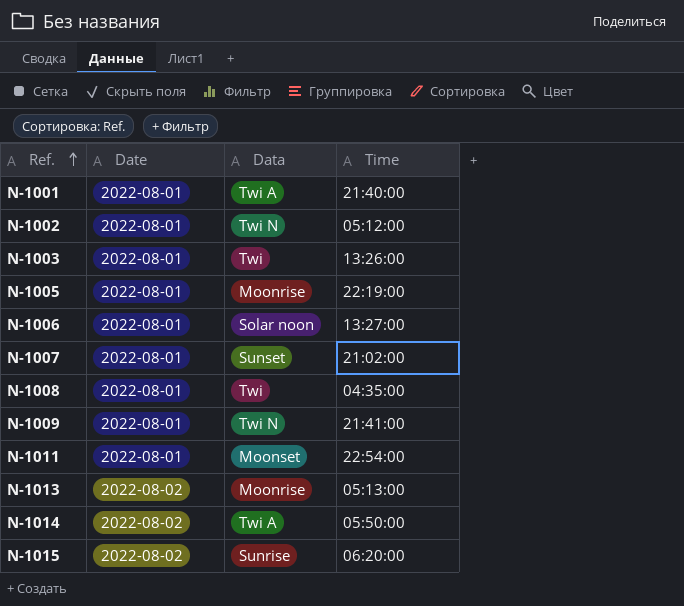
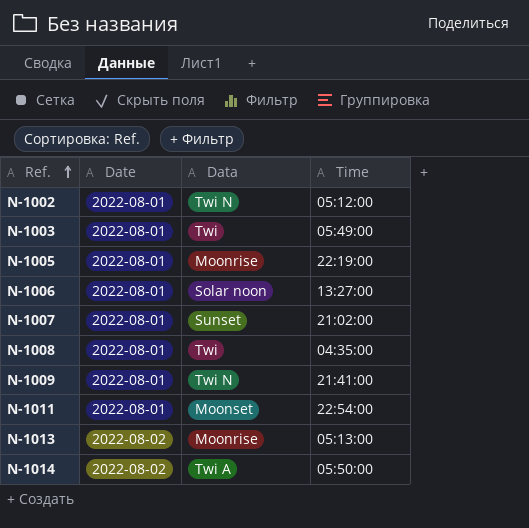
row N-1001: 2022-08-01 | Twi A | 21:40:00 -> none
row N-1015: 2022-08-02 | Sunrise | 06:20:00 -> none
N-1003 | Time: 13:26:00 -> 05:49:00

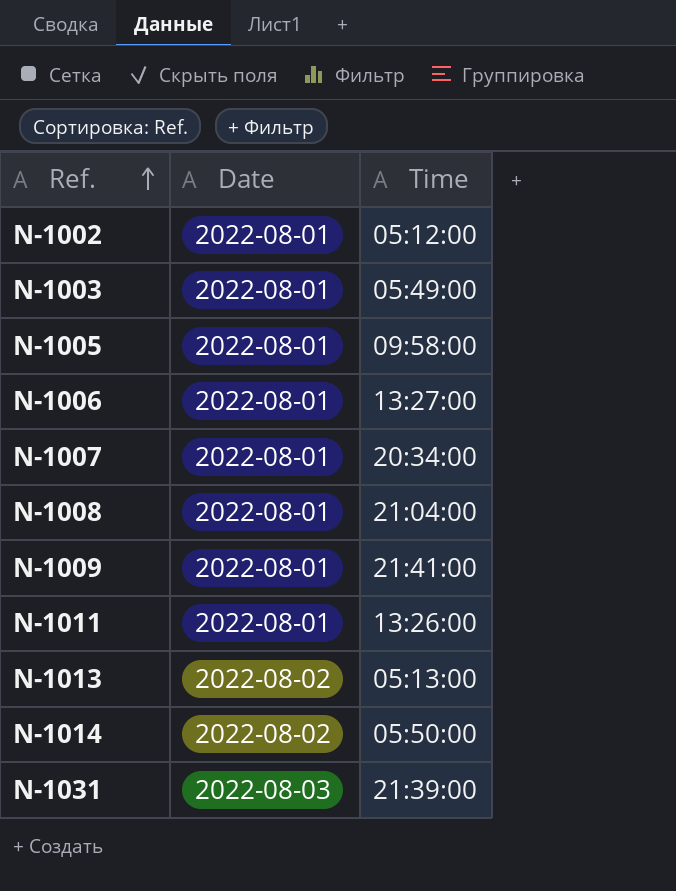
column Data | position: 3 -> none
N-1005 | Time: 22:19:00 -> 09:58:00
N-1007 | Time: 21:02:00 -> 20:34:00
N-1008 | Time: 04:35:00 -> 21:04:00
N-1011 | Time: 22:54:00 -> 13:26:00
row N-1031: none -> 2022-08-03 | 21:39:00

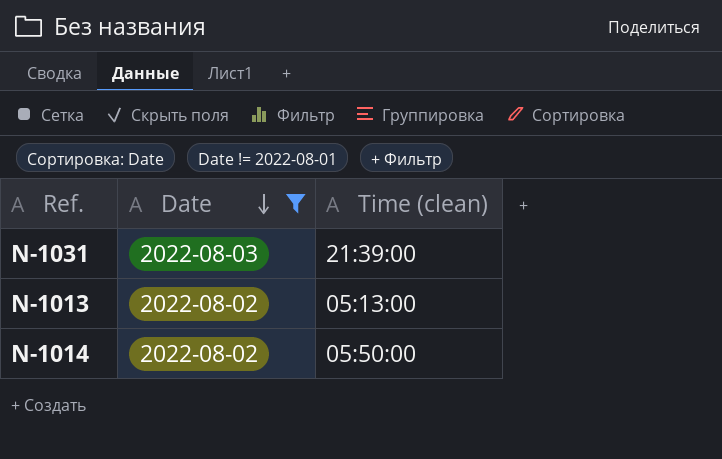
filter: none -> Date != 2022-08-01
row order: Ref. ascending -> Date descending
column name: Time -> Time (clean)

